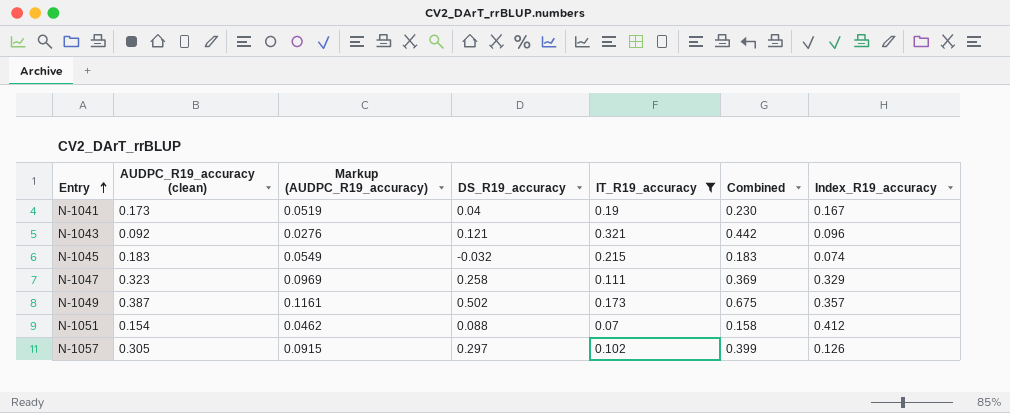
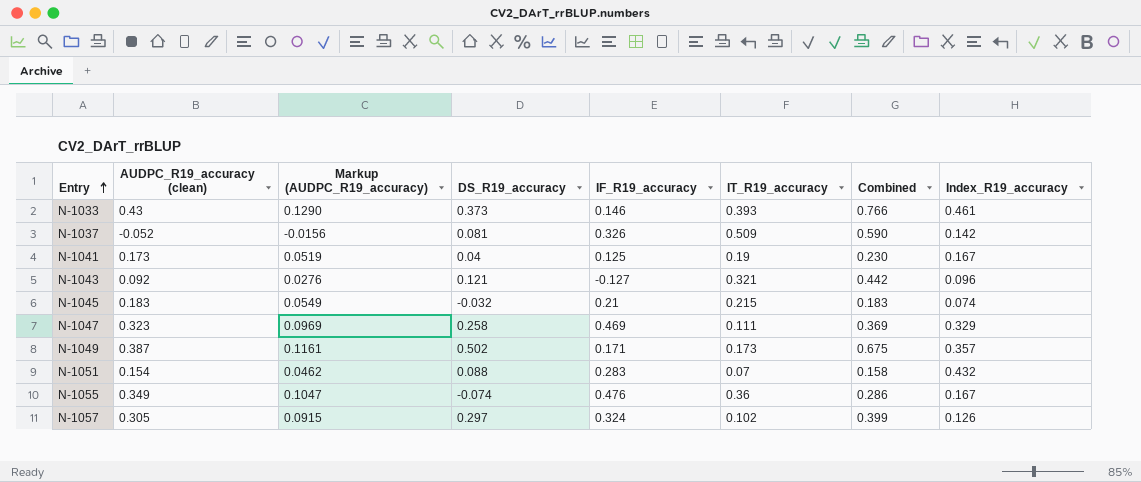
filter: IT_R19_accuracy <= 0.321 -> none
column IF_R19_accuracy | position: none -> 5
N-1051 | Index_R19_accuracy: 0.412 -> 0.432

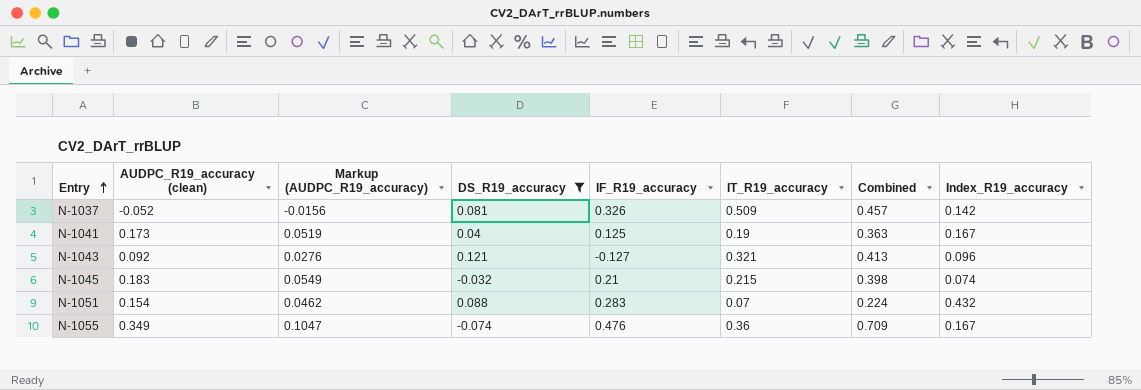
filter: none -> DS_R19_accuracy <= 0.121
column Combined | formula: [DS_R19_accuracy] + [IT_R19_accuracy] -> [AUDPC_R19_accuracy (clean)] + [IT_R19_accuracy]

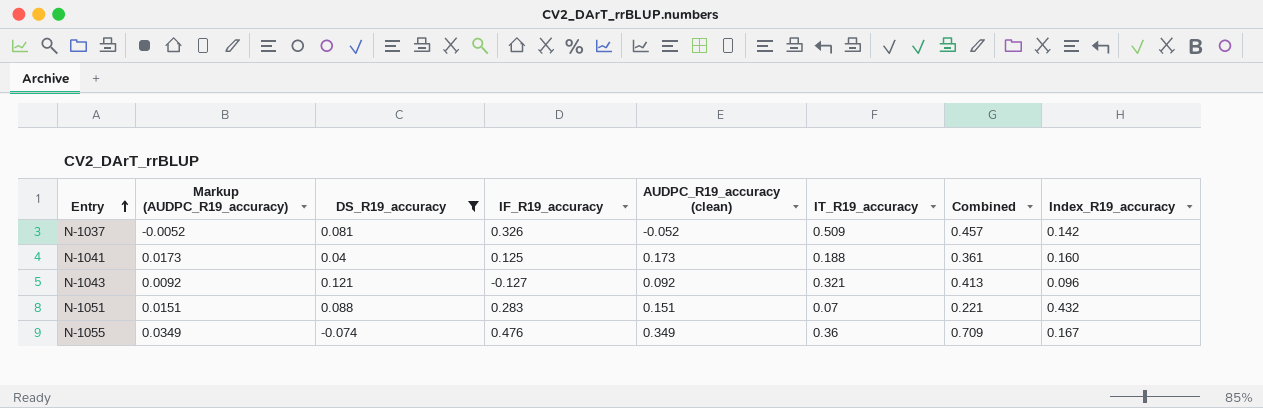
column Markup (AUDPC_R19_accuracy) | formula: [AUDPC_R19_accuracy (clean)] * 0.3 -> [AUDPC_R19_accuracy (clean)] * 0.1
column AUDPC_R19_accuracy (clean) | position: 2 -> 5
row N-1045: 0.183 | 0.0549 | -0.032 | 0.21 | 0.215 | 0.398 | 0.074 -> none
N-1041 | IT_R19_accuracy: 0.19 -> 0.188
N-1041 | Combined: 0.363 -> 0.361
N-1041 | Index_R19_accuracy: 0.167 -> 0.160
N-1051 | AUDPC_R19_accuracy (clean): 0.154 -> 0.151
N-1051 | Combined: 0.224 -> 0.221

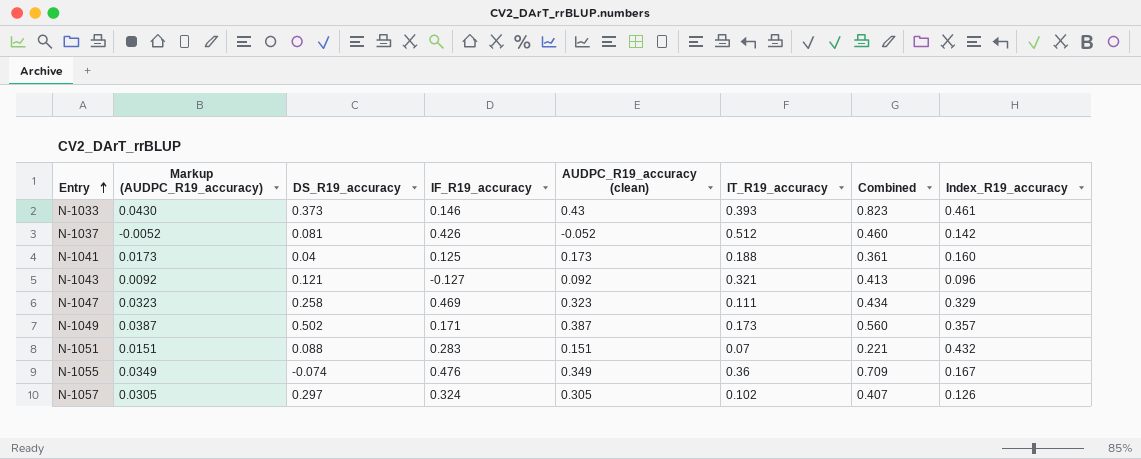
filter: DS_R19_accuracy <= 0.121 -> none
N-1037 | IF_R19_accuracy: 0.326 -> 0.426
N-1037 | IT_R19_accuracy: 0.509 -> 0.512
N-1037 | Combined: 0.457 -> 0.460

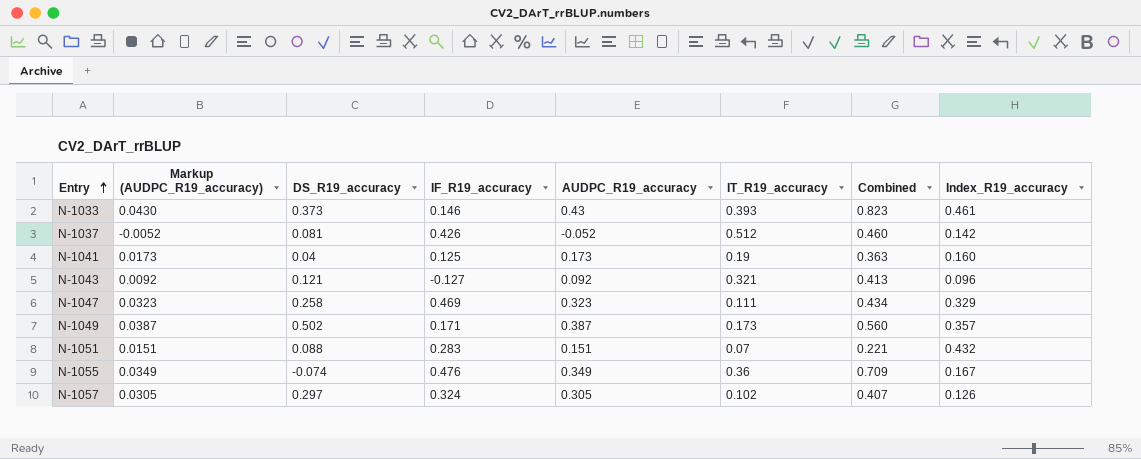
column name: AUDPC_R19_accuracy (clean) -> AUDPC_R19_accuracy
N-1041 | IT_R19_accuracy: 0.188 -> 0.19
N-1041 | Combined: 0.361 -> 0.363

